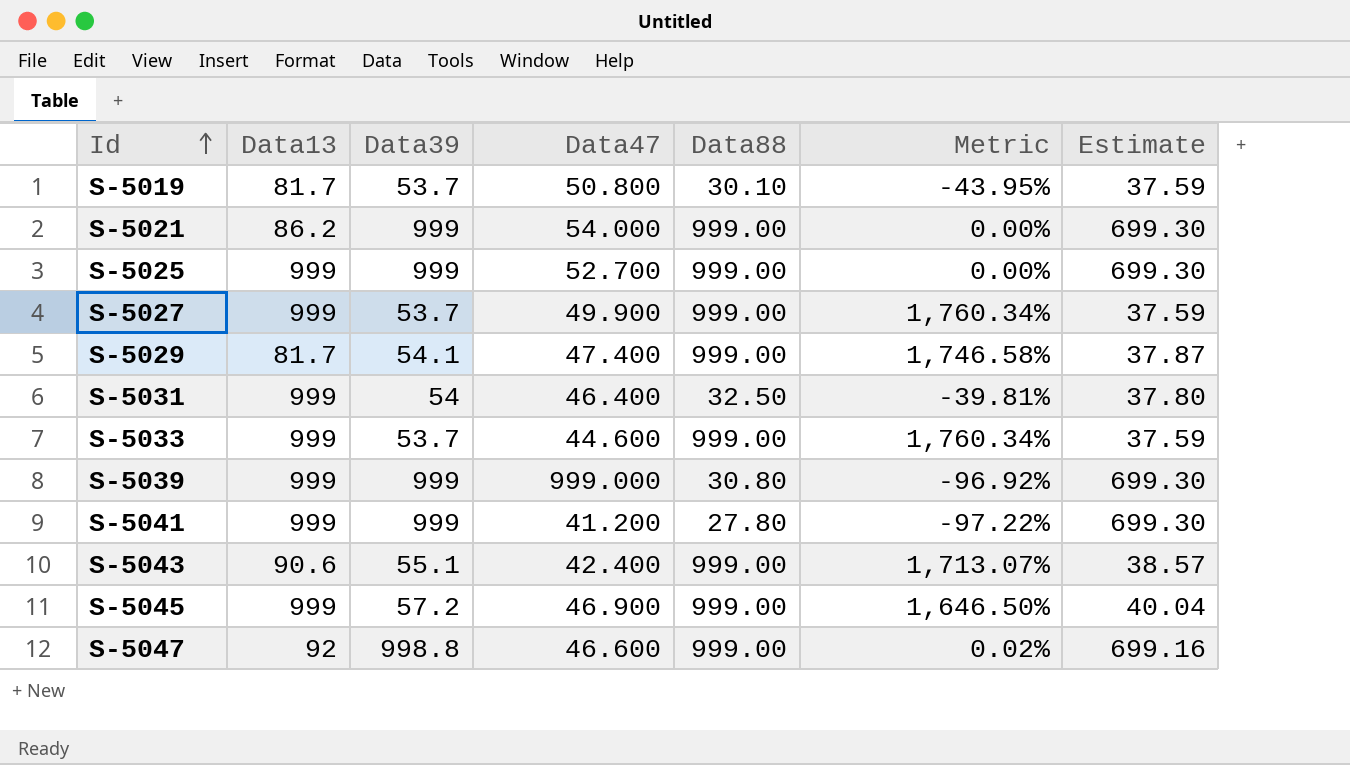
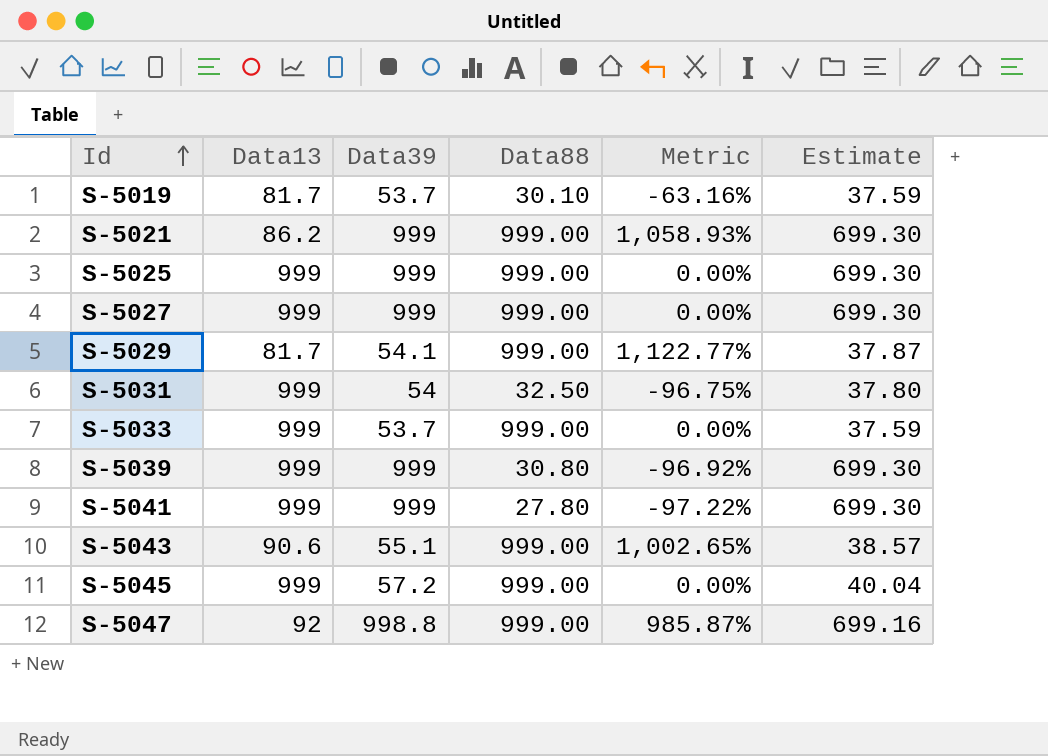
column Data47 | position: 4 -> none
column Metric | formula: ([Data88] - [Data39]) / [Data39] -> ([Data88] - [Data13]) / [Data13]
S-5027 | Data39: 53.7 -> 999
S-5027 | Estimate: 37.59 -> 699.30

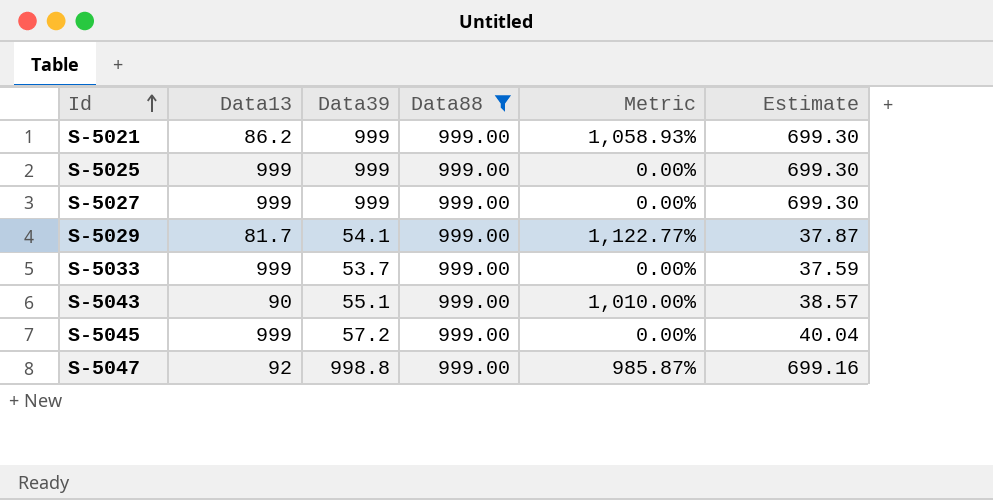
filter: none -> Data88 = 999.00
S-5043 | Data13: 90.6 -> 90
S-5043 | Metric: 1,002.65% -> 1,010.00%

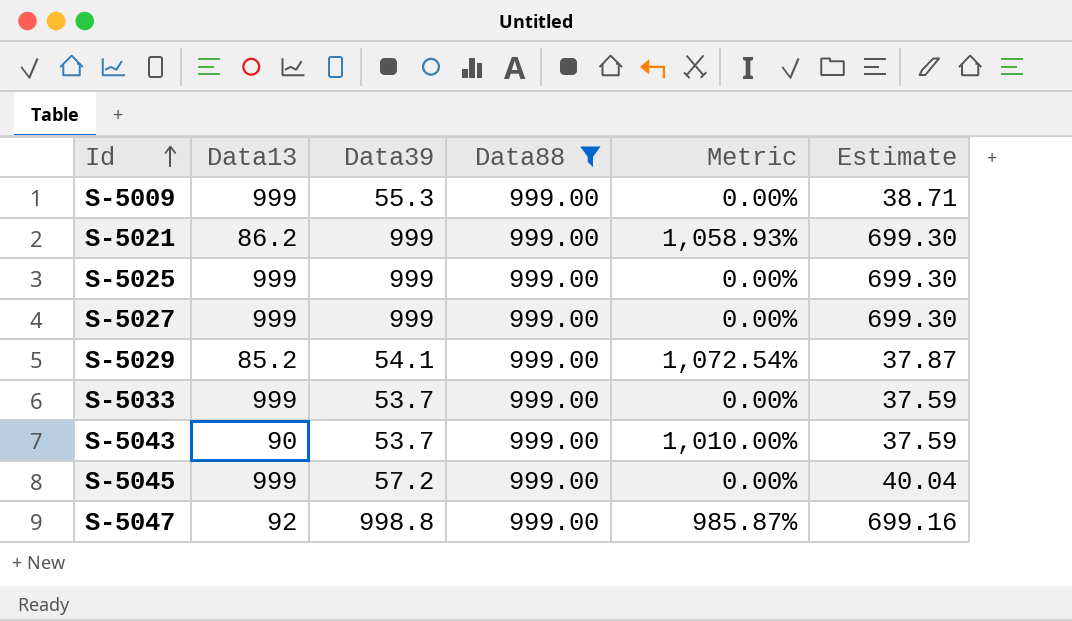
row S-5009: none -> 999 | 55.3 | 999.00 | 0.00% | 38.71
S-5029 | Data13: 81.7 -> 85.2
S-5029 | Metric: 1,122.77% -> 1,072.54%
S-5043 | Data39: 55.1 -> 53.7
S-5043 | Estimate: 38.57 -> 37.59

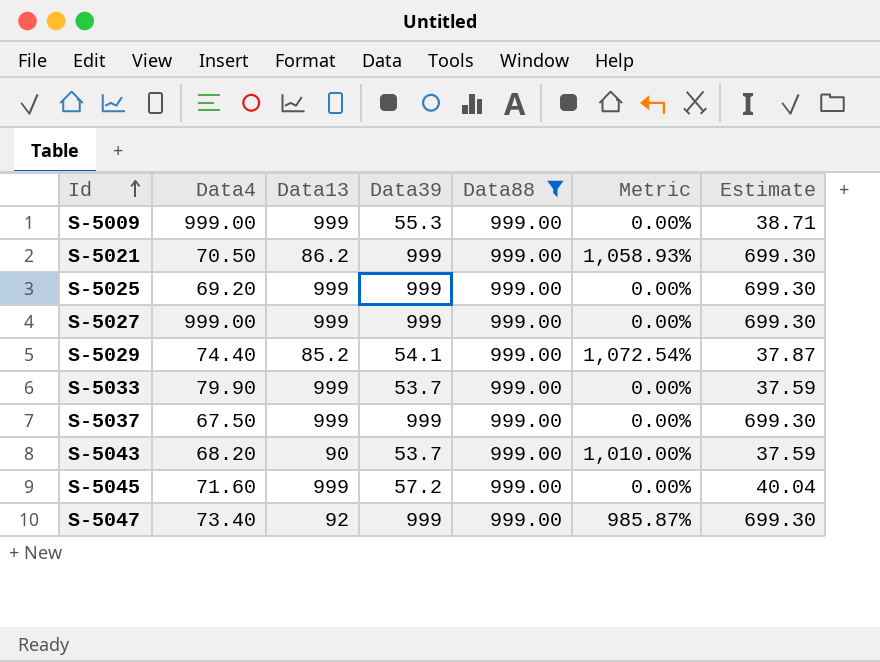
column Data4 | position: none -> 2
row S-5037: none -> 67.50 | 999 | 999 | 999.00 | 0.00% | 699.30
S-5047 | Data39: 998.8 -> 999
S-5047 | Estimate: 699.16 -> 699.30

